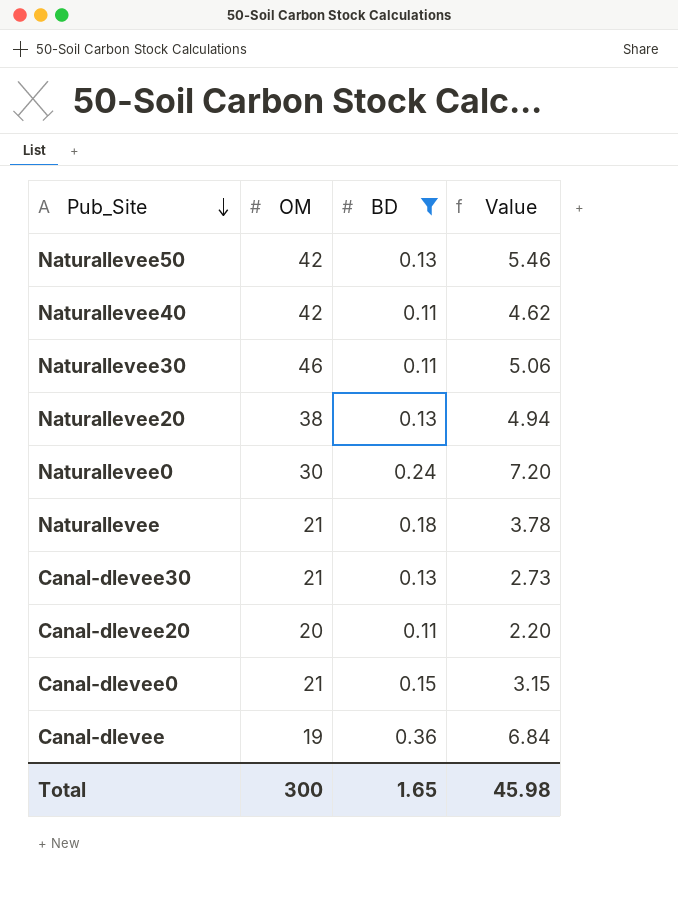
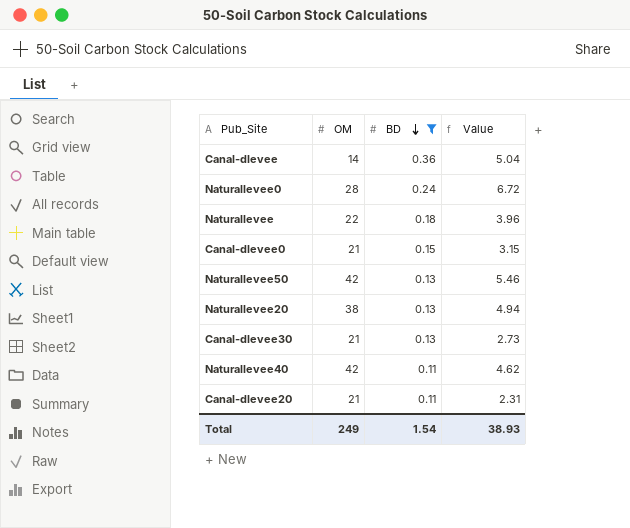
row order: Pub_Site descending -> BD descending
row Naturallevee30: 46 | 0.11 | 5.06 -> none
Canal-dlevee | OM: 19 -> 14
Canal-dlevee | Value: 6.84 -> 5.04
Naturallevee0 | OM: 30 -> 28
Naturallevee0 | Value: 7.20 -> 6.72
Naturallevee | OM: 21 -> 22
Naturallevee | Value: 3.78 -> 3.96
Canal-dlevee20 | OM: 20 -> 21
Canal-dlevee20 | Value: 2.20 -> 2.31
Total | OM: 300 -> 249
Total | BD: 1.65 -> 1.54
Total | Value: 45.98 -> 38.93

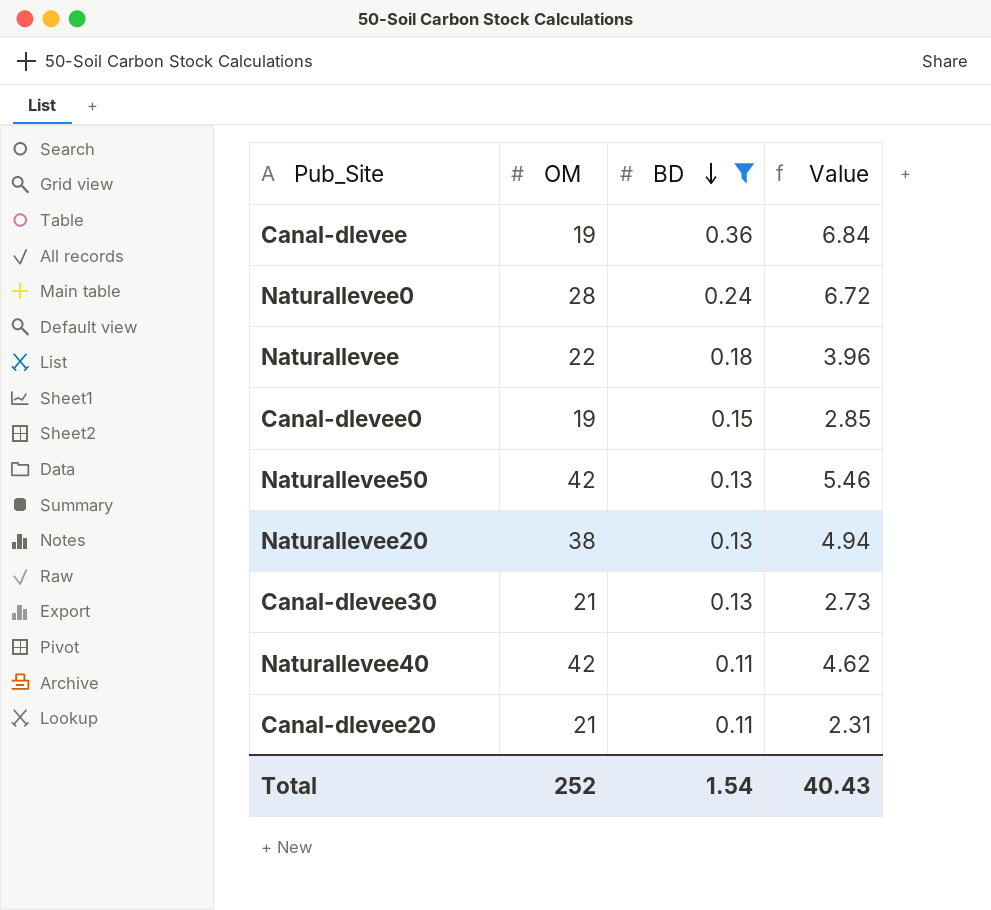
Canal-dlevee | OM: 14 -> 19
Canal-dlevee | Value: 5.04 -> 6.84
Canal-dlevee0 | OM: 21 -> 19
Canal-dlevee0 | Value: 3.15 -> 2.85
Total | OM: 249 -> 252
Total | Value: 38.93 -> 40.43

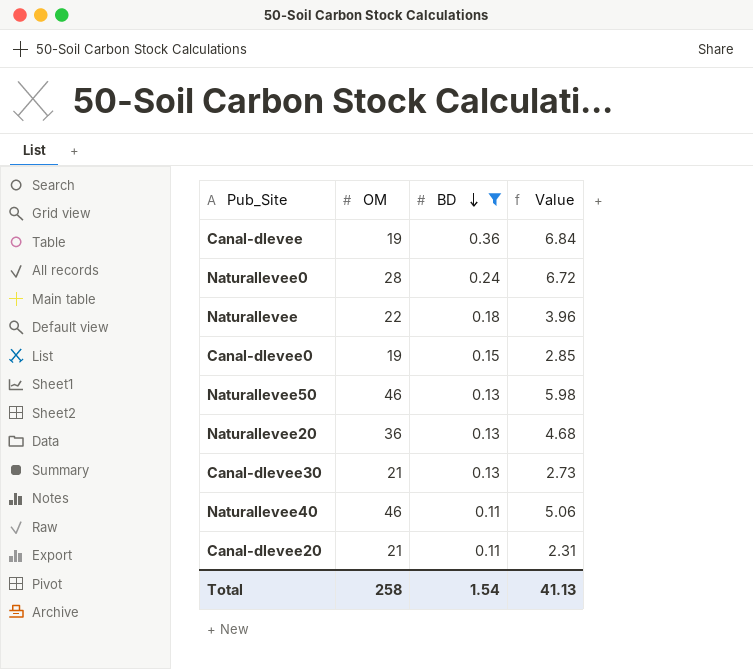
Naturallevee50 | OM: 42 -> 46
Naturallevee50 | Value: 5.46 -> 5.98
Naturallevee20 | OM: 38 -> 36
Naturallevee20 | Value: 4.94 -> 4.68
Naturallevee40 | OM: 42 -> 46
Naturallevee40 | Value: 4.62 -> 5.06
Total | OM: 252 -> 258
Total | Value: 40.43 -> 41.13

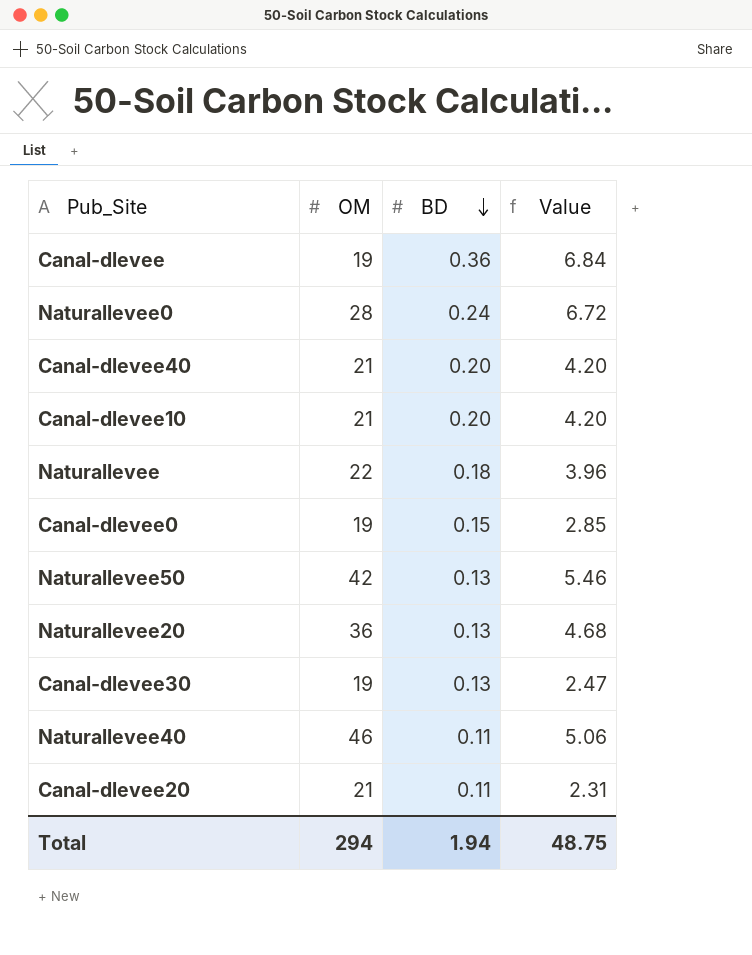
filter: BD != 0.20 -> none
Naturallevee50 | OM: 46 -> 42
Naturallevee50 | Value: 5.98 -> 5.46
Canal-dlevee30 | OM: 21 -> 19
Canal-dlevee30 | Value: 2.73 -> 2.47
Total | OM: 258 -> 294
Total | BD: 1.54 -> 1.94
Total | Value: 41.13 -> 48.75

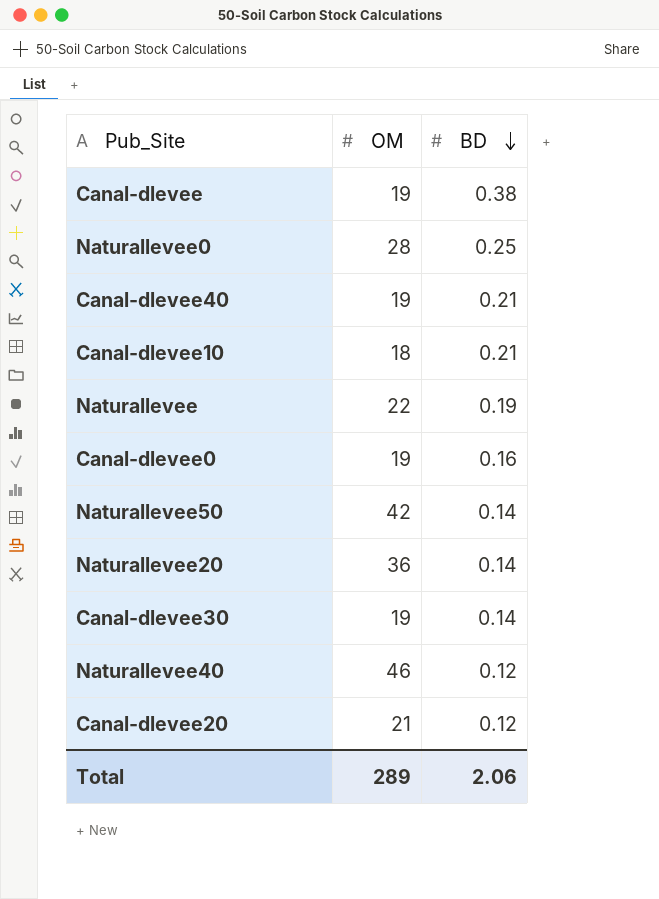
column Value | formula: [OM] * [BD] -> none
Canal-dlevee | BD: 0.36 -> 0.38
Naturallevee0 | BD: 0.24 -> 0.25
Canal-dlevee40 | OM: 21 -> 19
Canal-dlevee40 | BD: 0.20 -> 0.21
Canal-dlevee10 | OM: 21 -> 18
Canal-dlevee10 | BD: 0.20 -> 0.21
Naturallevee | BD: 0.18 -> 0.19
Canal-dlevee0 | BD: 0.15 -> 0.16
Naturallevee50 | BD: 0.13 -> 0.14
Naturallevee20 | BD: 0.13 -> 0.14
Canal-dlevee30 | BD: 0.13 -> 0.14
Naturallevee40 | BD: 0.11 -> 0.12
Canal-dlevee20 | BD: 0.11 -> 0.12
Total | OM: 294 -> 289
Total | BD: 1.94 -> 2.06

